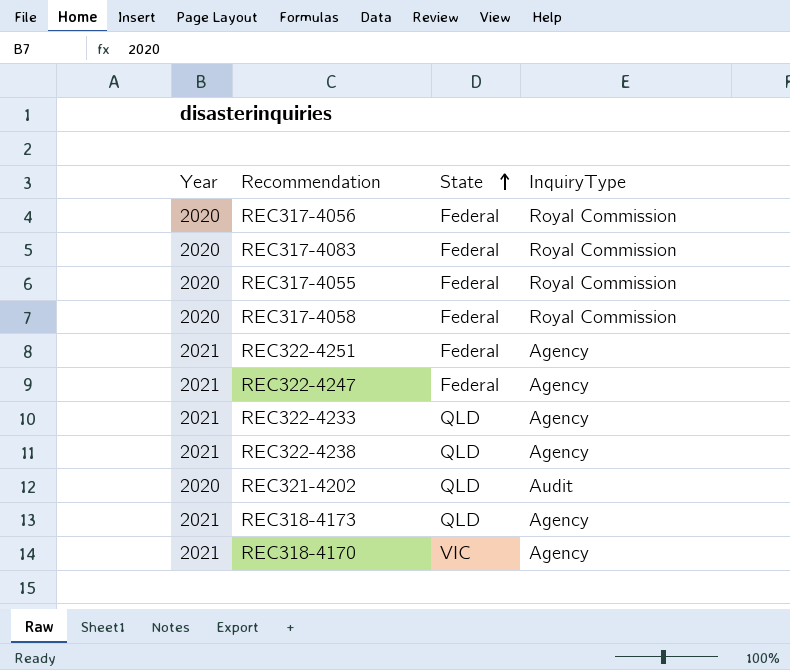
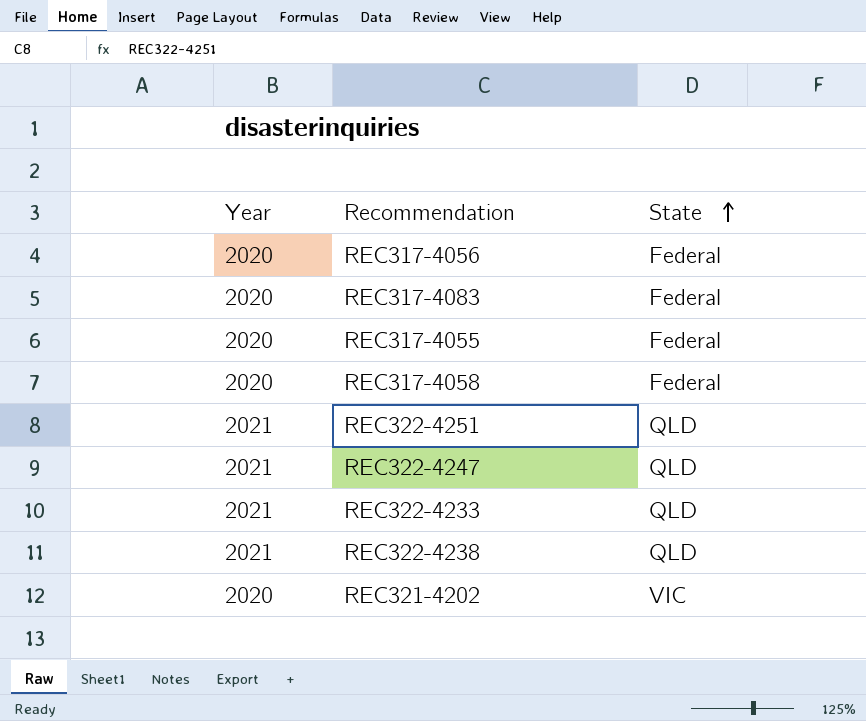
column InquiryType | position: 4 -> none
row REC318-4173: 2021 | QLD | Agency -> none
row REC318-4170: 2021 | VIC | Agency -> none
REC322-4251 | State: Federal -> QLD
REC322-4247 | State: Federal -> QLD
REC321-4202 | State: QLD -> VIC

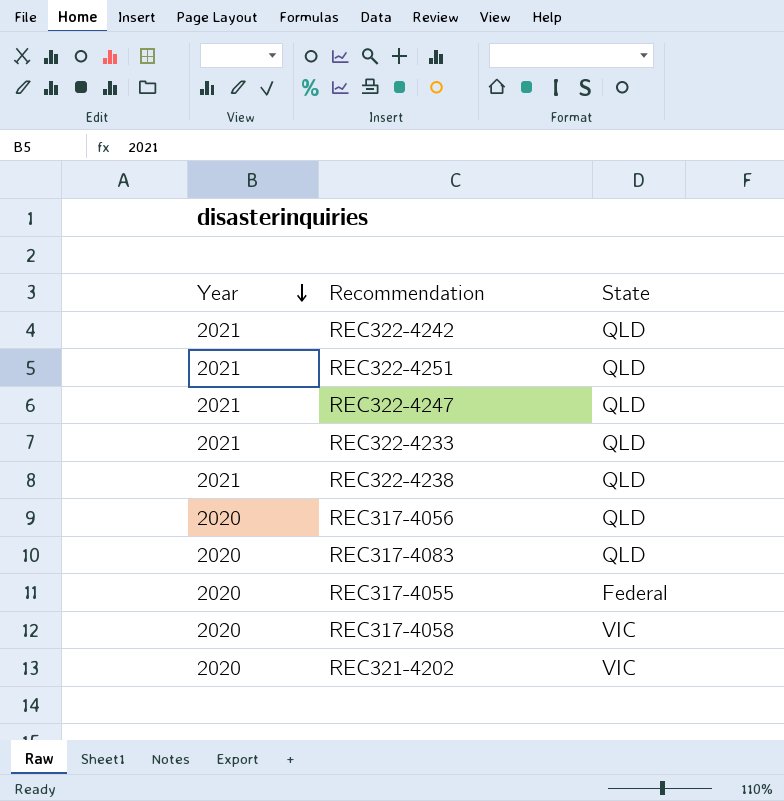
row order: State ascending -> Year descending
row REC322-4242: none -> 2021 | QLD
REC317-4056 | State: Federal -> QLD
REC317-4083 | State: Federal -> QLD
REC317-4058 | State: Federal -> VIC

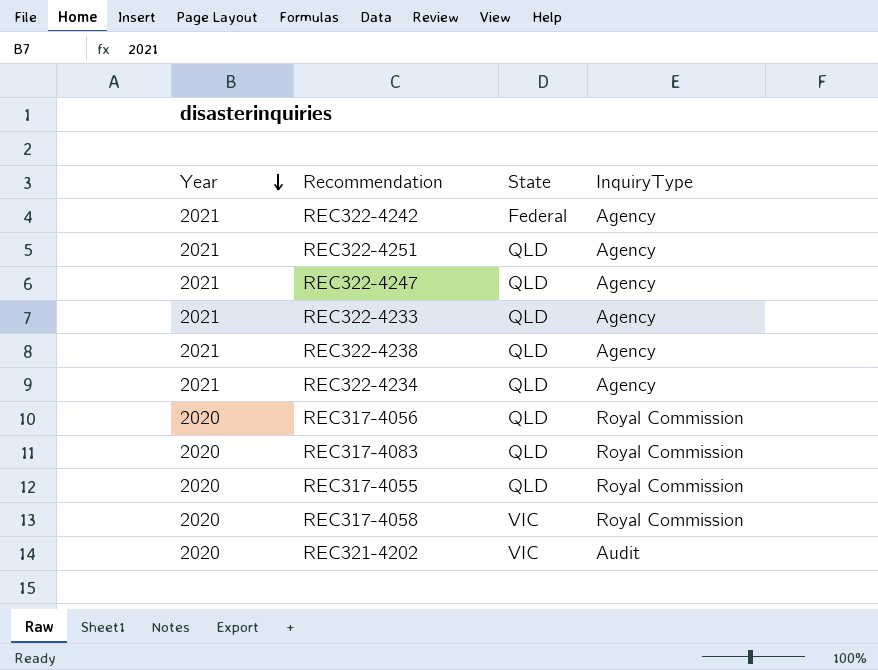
column InquiryType | position: none -> 4
REC322-4242 | State: QLD -> Federal
row REC322-4234: none -> 2021 | QLD | Agency
REC317-4055 | State: Federal -> QLD

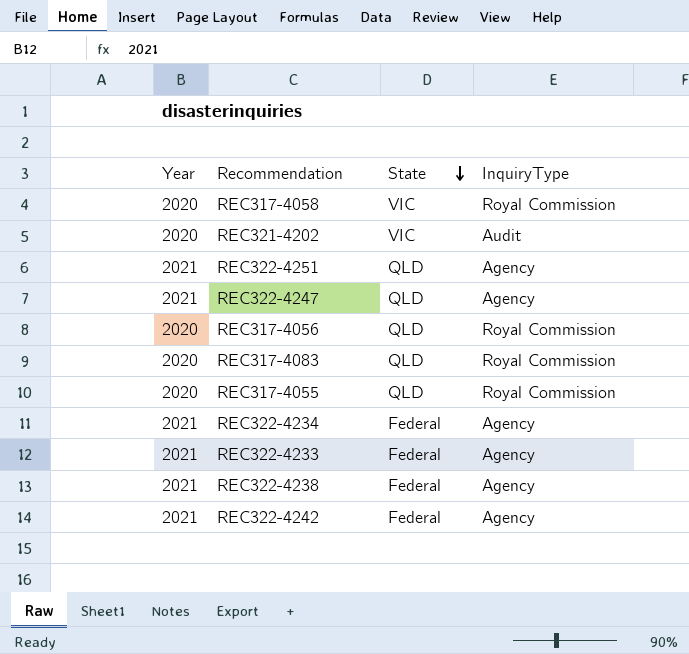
row order: Year descending -> State descending
REC322-4234 | State: QLD -> Federal
REC322-4233 | State: QLD -> Federal
REC322-4238 | State: QLD -> Federal

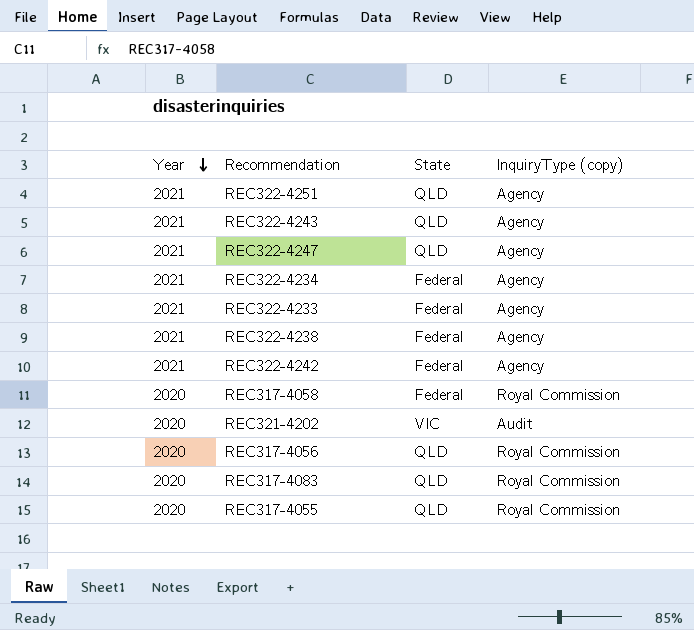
row order: State descending -> Year descending
column name: InquiryType -> InquiryType (copy)
row REC322-4243: none -> 2021 | QLD | Agency
REC317-4058 | State: VIC -> Federal

